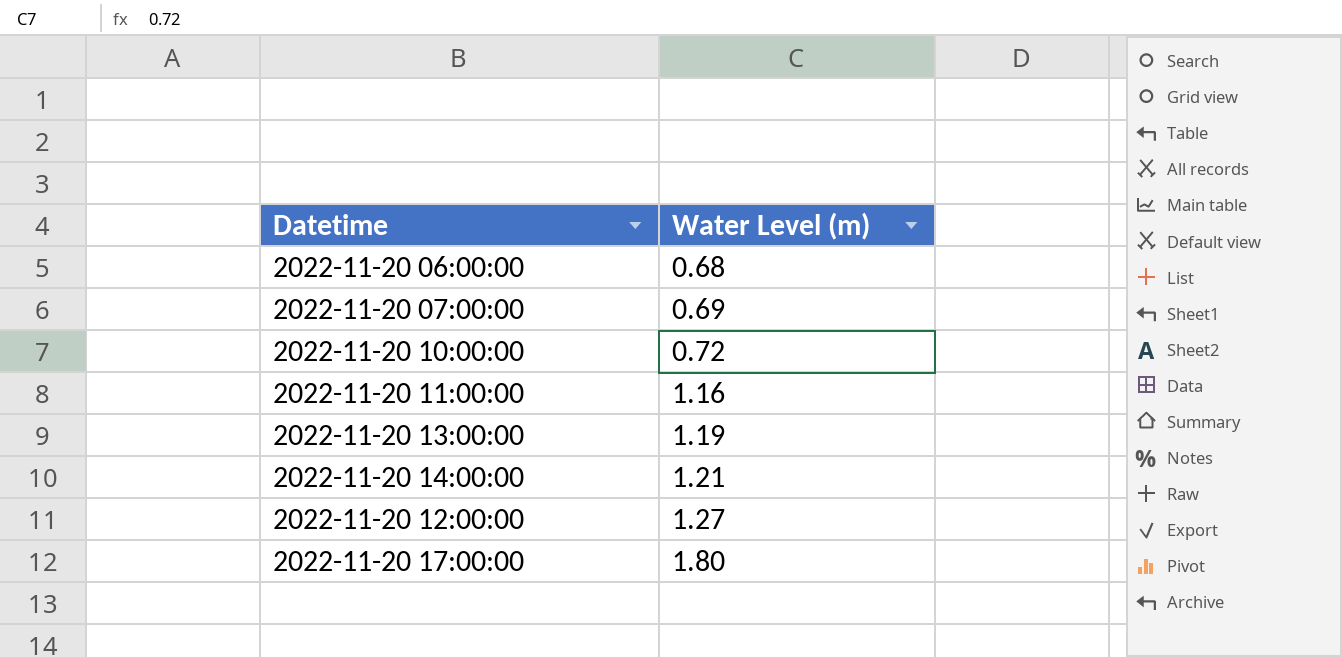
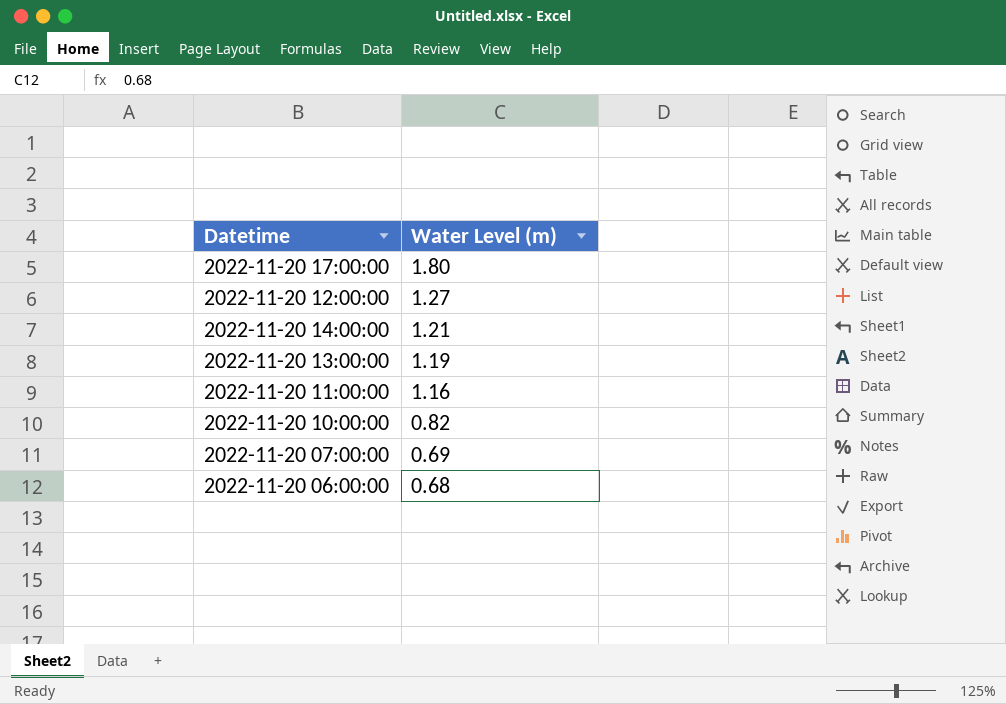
row order: Water Level (m) ascending -> Water Level (m) descending
2022-11-20 10:00:00 | Water Level (m): 0.72 -> 0.82

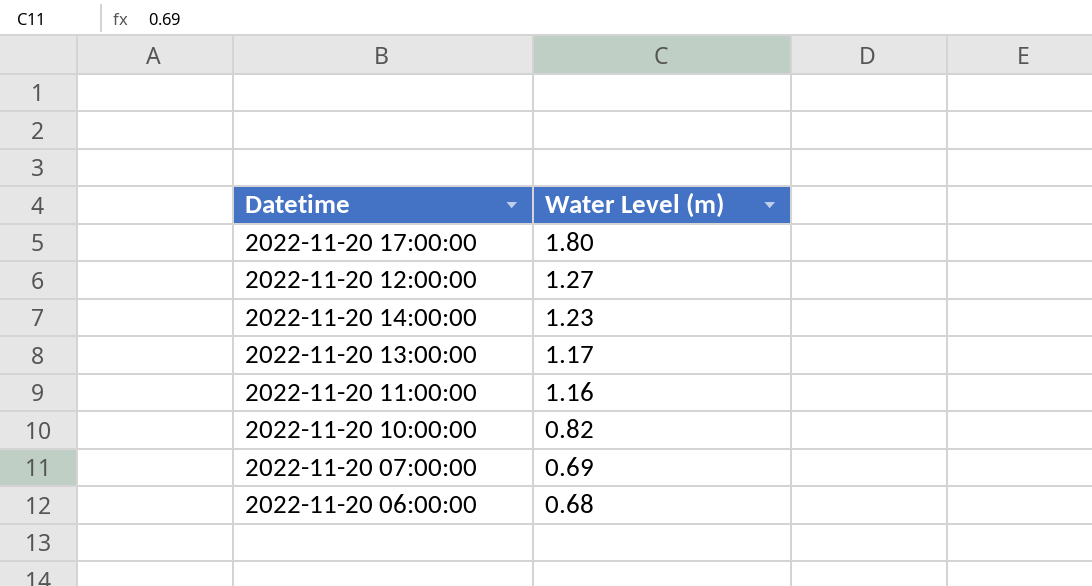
2022-11-20 14:00:00 | Water Level (m): 1.21 -> 1.23
2022-11-20 13:00:00 | Water Level (m): 1.19 -> 1.17

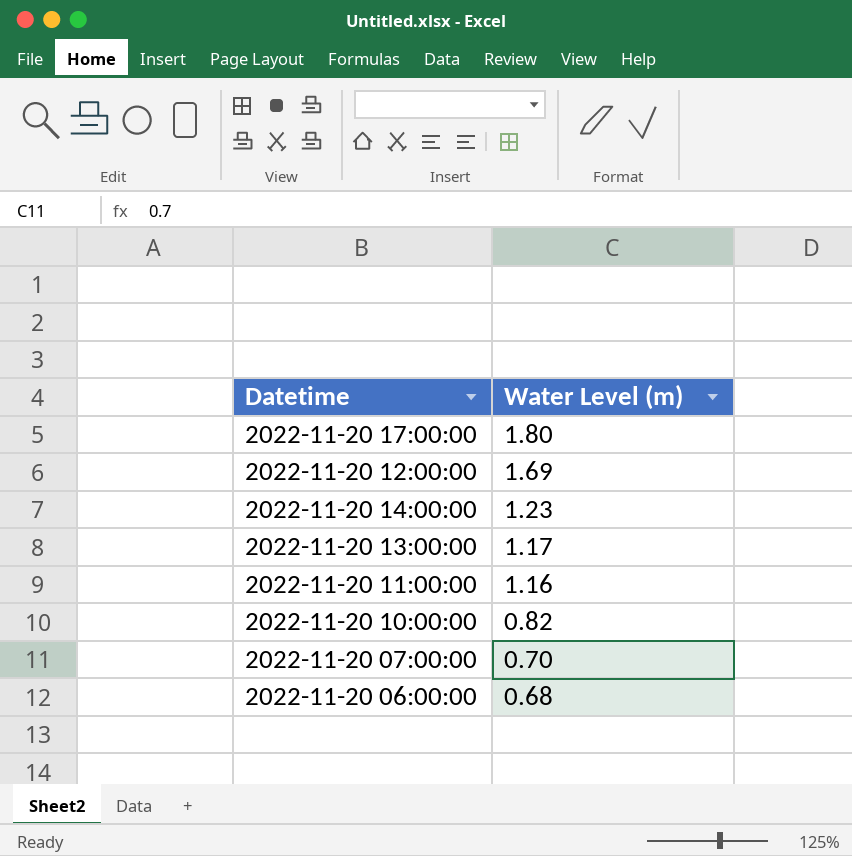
2022-11-20 12:00:00 | Water Level (m): 1.27 -> 1.69
2022-11-20 07:00:00 | Water Level (m): 0.69 -> 0.70

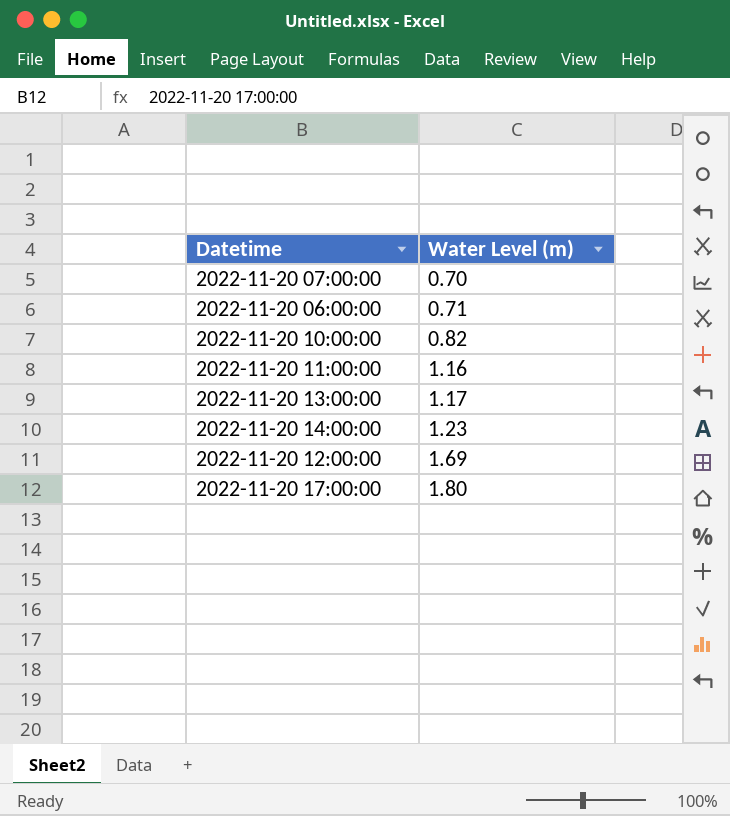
row order: Water Level (m) descending -> Water Level (m) ascending
2022-11-20 06:00:00 | Water Level (m): 0.68 -> 0.71

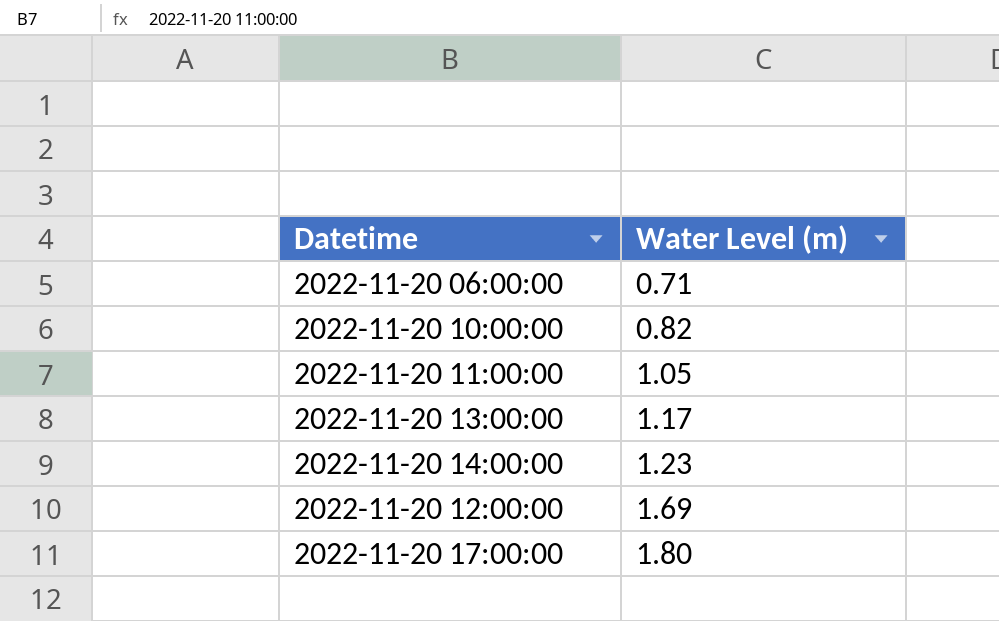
row 2022-11-20 07:00:00: 0.70 -> none
2022-11-20 11:00:00 | Water Level (m): 1.16 -> 1.05

